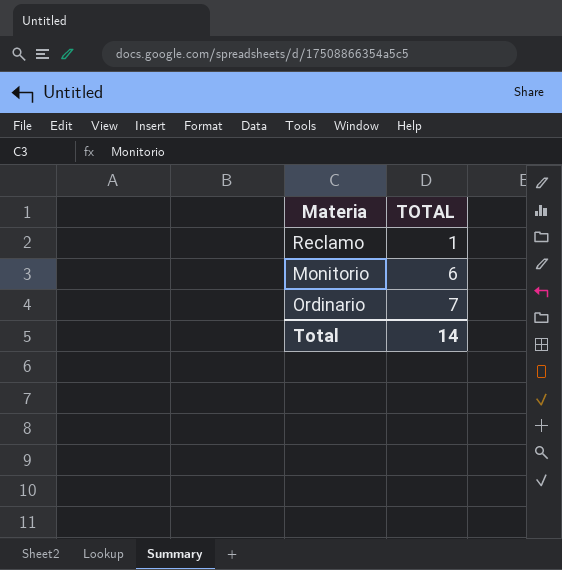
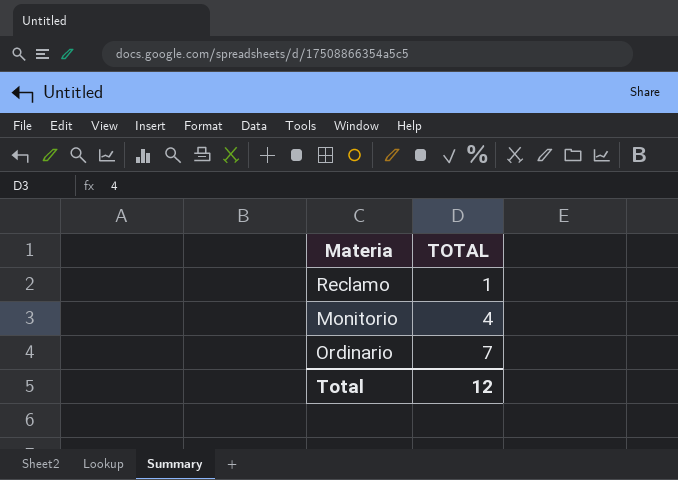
Monitorio | TOTAL: 6 -> 4
Total | TOTAL: 14 -> 12

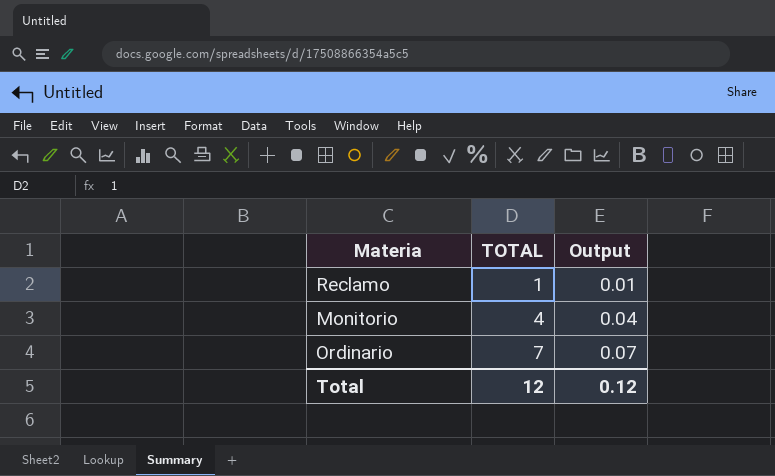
column Output | formula: none -> [TOTAL] * 0.01

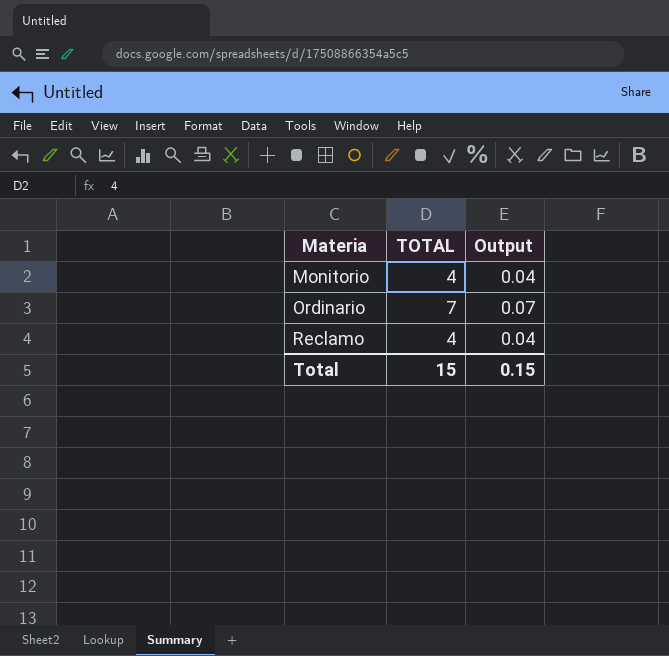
row order: TOTAL ascending -> Materia ascending
Reclamo | TOTAL: 1 -> 4
Reclamo | Output: 0.01 -> 0.04
Total | TOTAL: 12 -> 15
Total | Output: 0.12 -> 0.15

